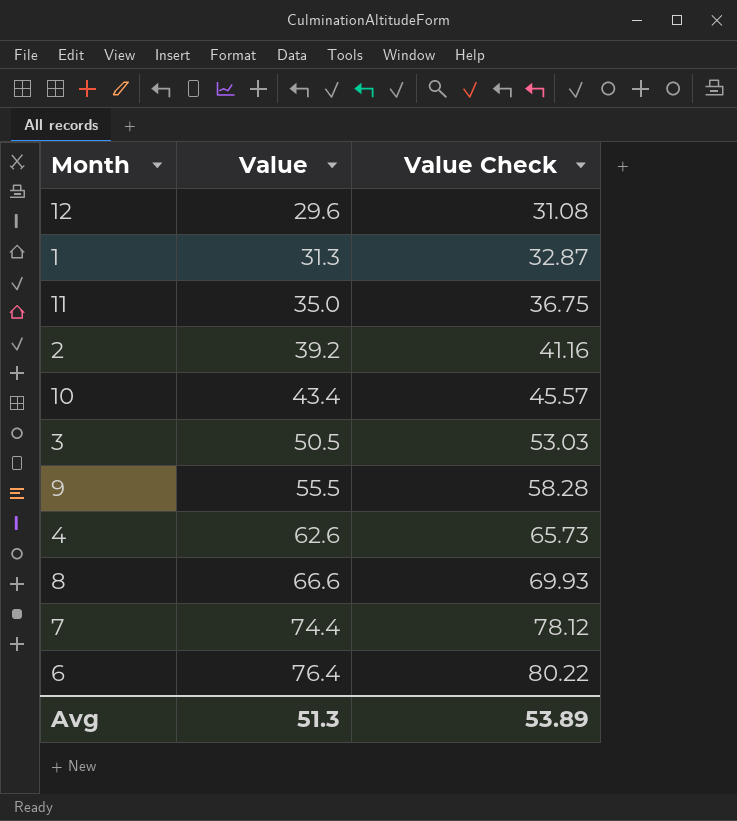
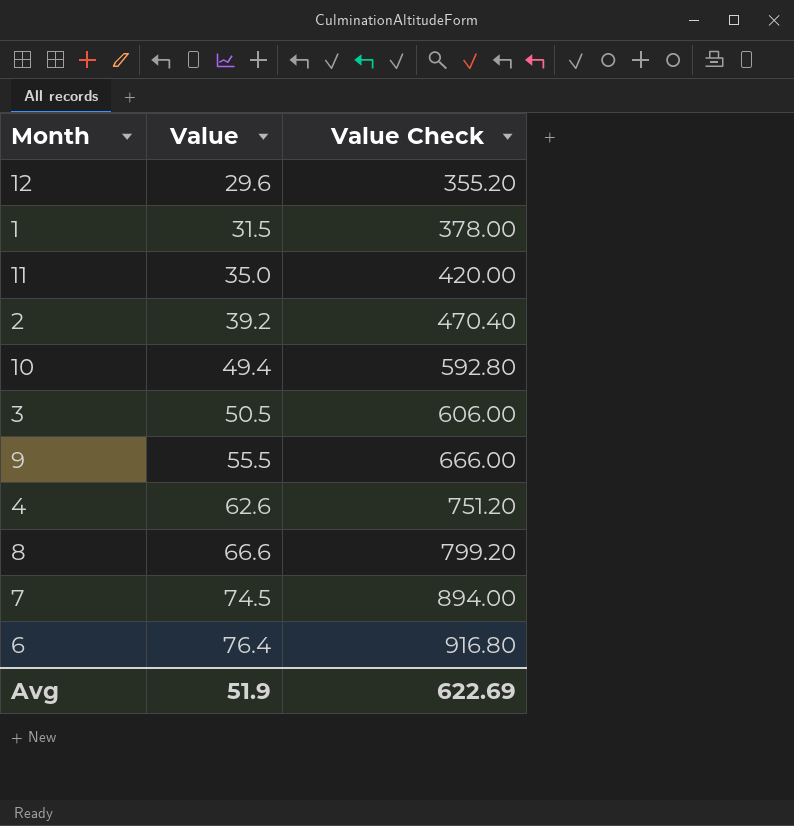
column Value Check | formula: [Value] * 1.05 -> [Value] * 12
1 | Value: 31.3 -> 31.5
10 | Value: 43.4 -> 49.4
7 | Value: 74.4 -> 74.5
Avg | Value: 51.3 -> 51.9
Avg | Value Check: 53.89 -> 622.69

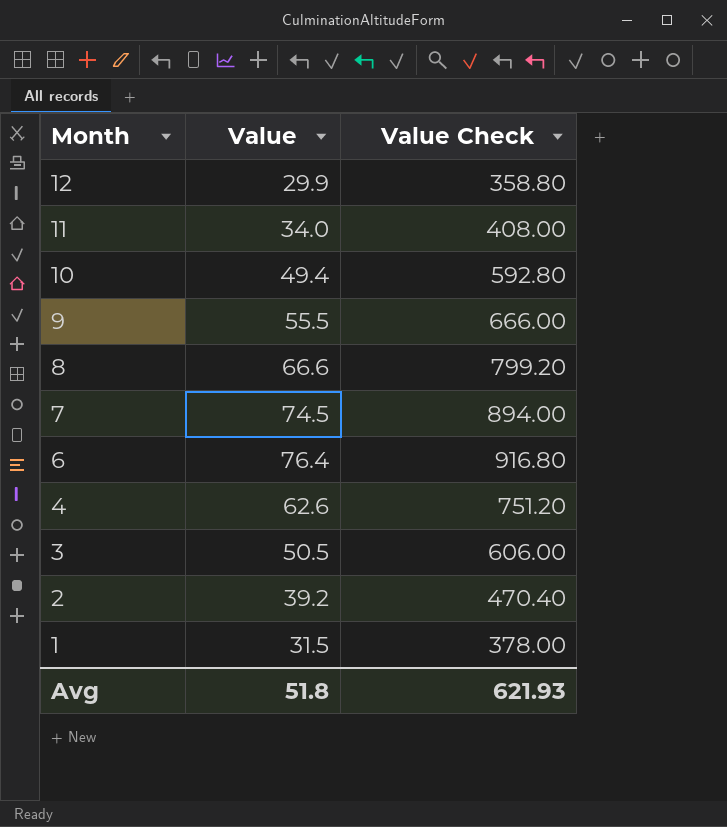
row order: Value ascending -> Month descending
12 | Value: 29.6 -> 29.9
12 | Value Check: 355.20 -> 358.80
11 | Value: 35.0 -> 34.0
11 | Value Check: 420.00 -> 408.00
Avg | Value: 51.9 -> 51.8
Avg | Value Check: 622.69 -> 621.93

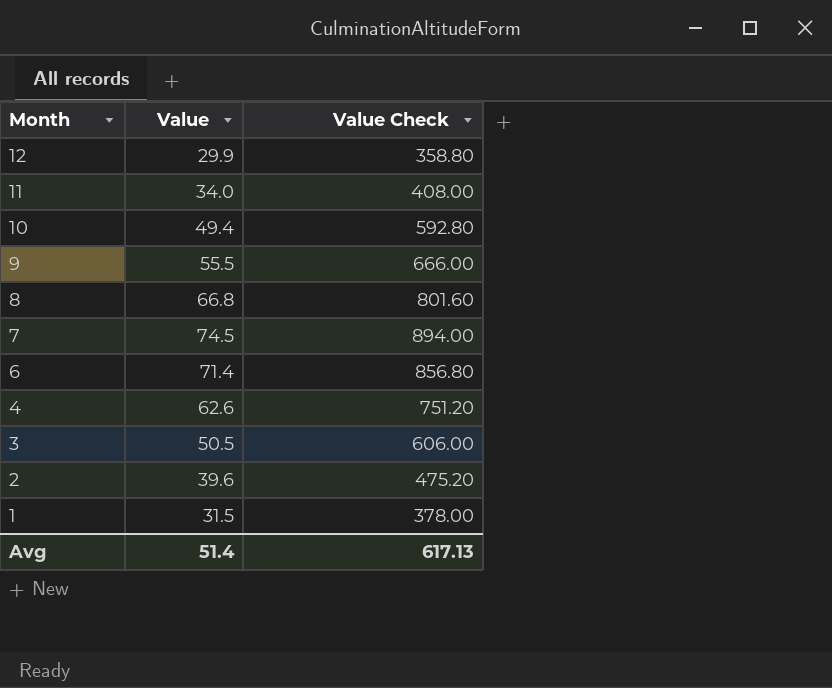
8 | Value: 66.6 -> 66.8
8 | Value Check: 799.20 -> 801.60
6 | Value: 76.4 -> 71.4
6 | Value Check: 916.80 -> 856.80
2 | Value: 39.2 -> 39.6
2 | Value Check: 470.40 -> 475.20
Avg | Value: 51.8 -> 51.4
Avg | Value Check: 621.93 -> 617.13

